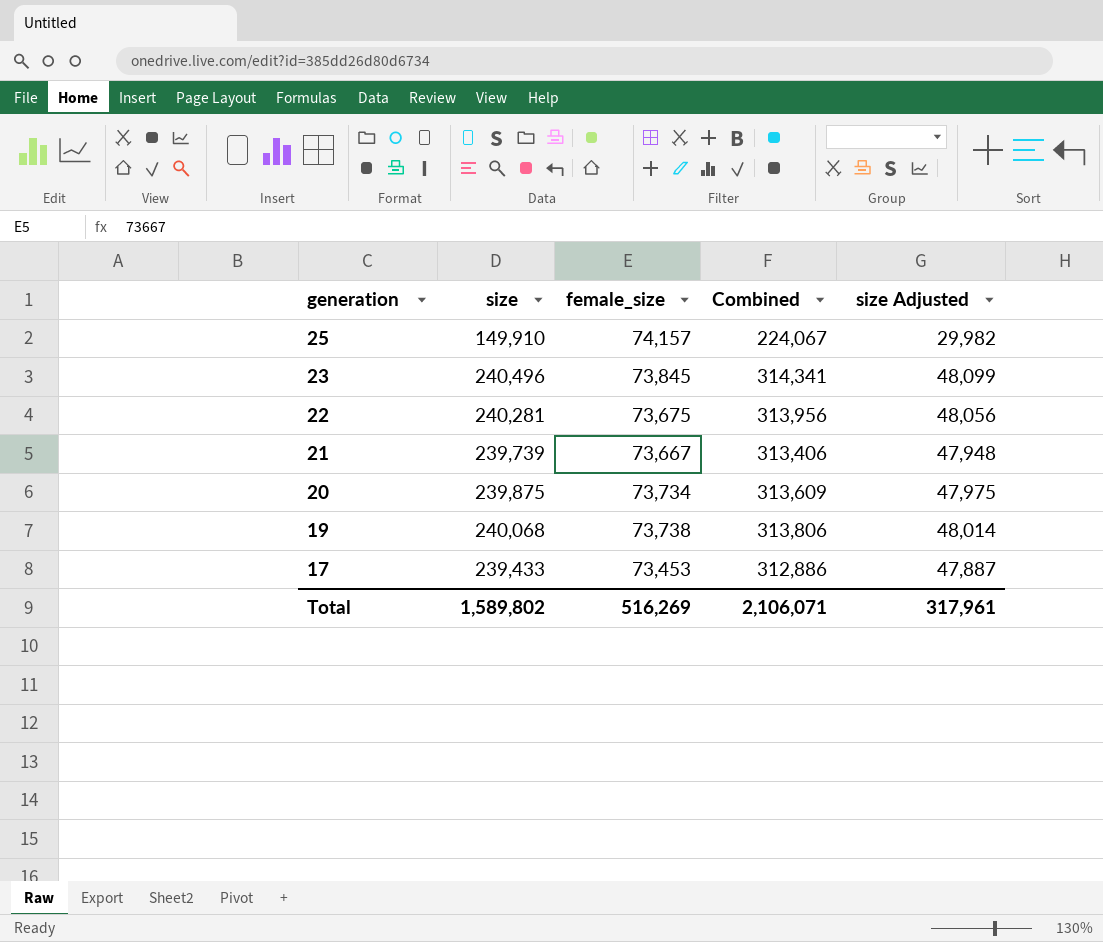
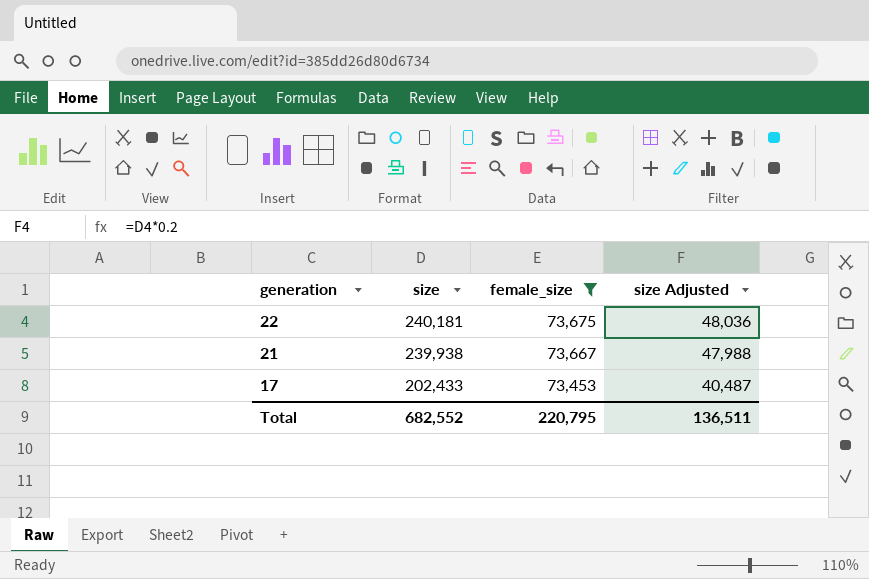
filter: none -> female_size <= 73,675
column Combined | formula: [size] + [female_size] -> none
22 | size: 240,281 -> 240,181
22 | size Adjusted: 48,056 -> 48,036
21 | size: 239,739 -> 239,938
21 | size Adjusted: 47,948 -> 47,988
17 | size: 239,433 -> 202,433
17 | size Adjusted: 47,887 -> 40,487
Total | size: 1,589,802 -> 682,552
Total | female_size: 516,269 -> 220,795
Total | size Adjusted: 317,961 -> 136,511

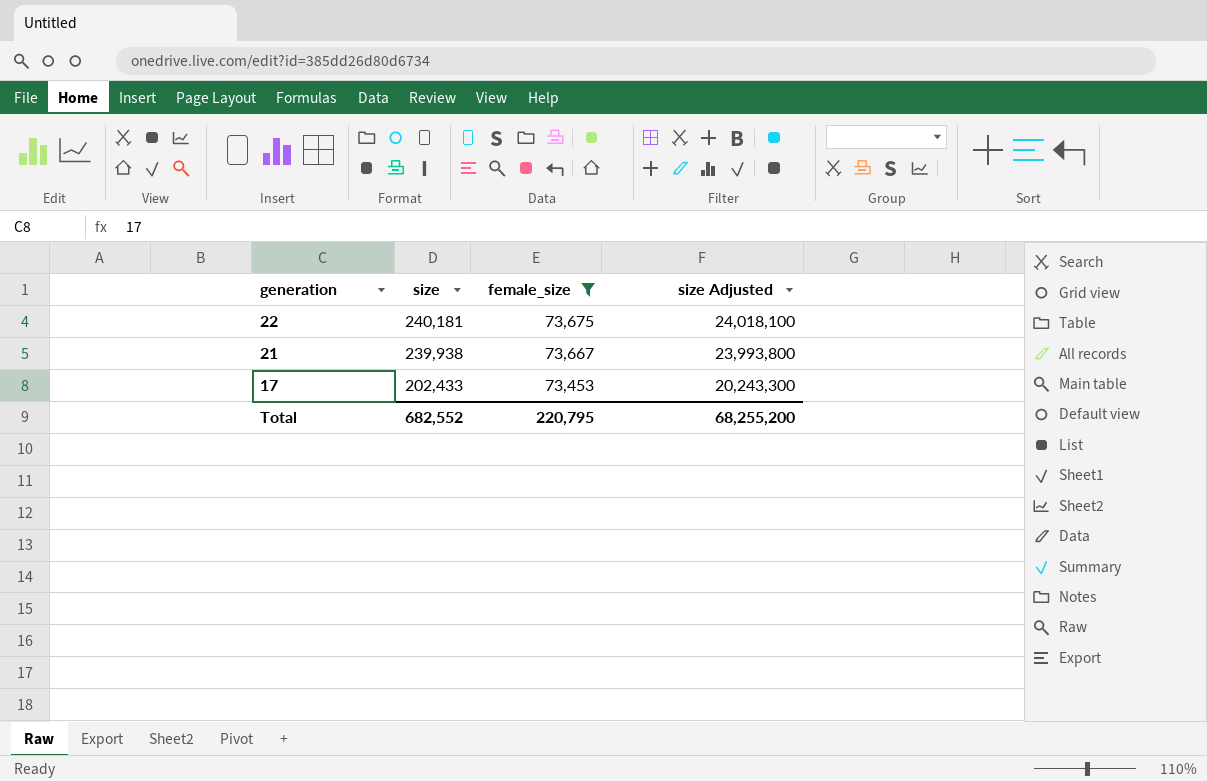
column size Adjusted | formula: [size] * 0.2 -> [size] * 100
Total | size Adjusted: 136,511 -> 68,255,200

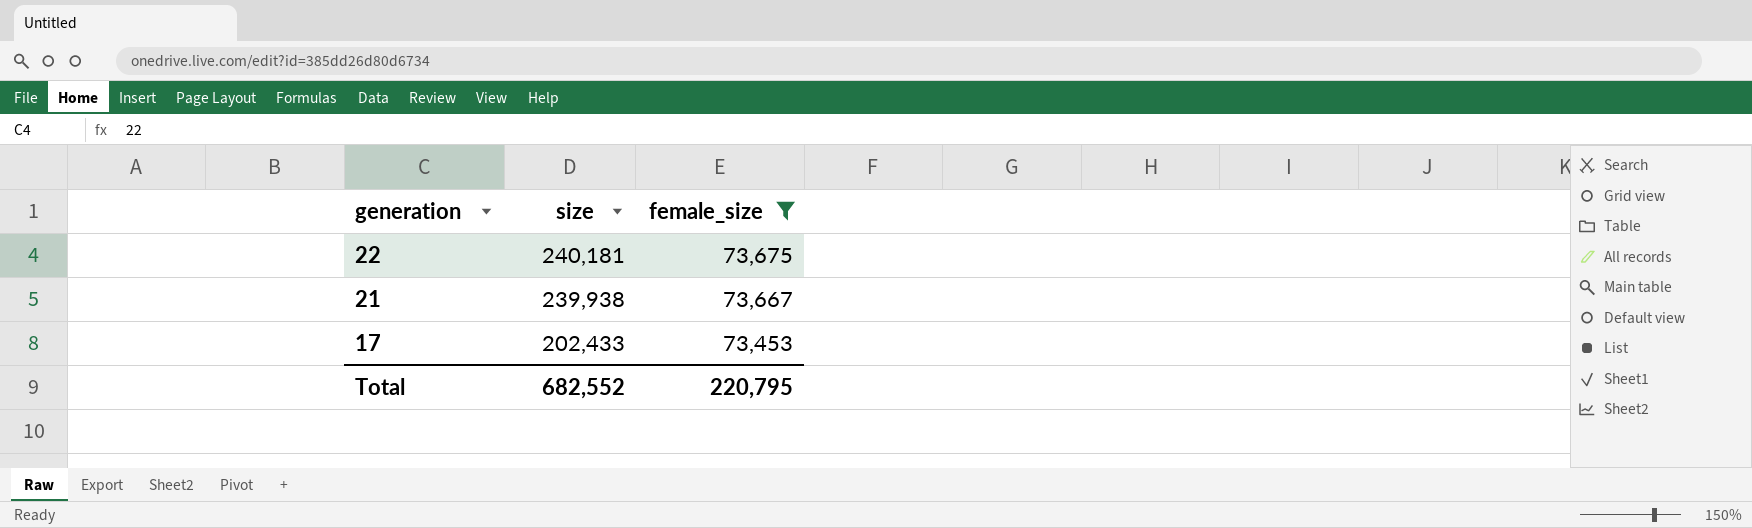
column size Adjusted | formula: [size] * 100 -> none

